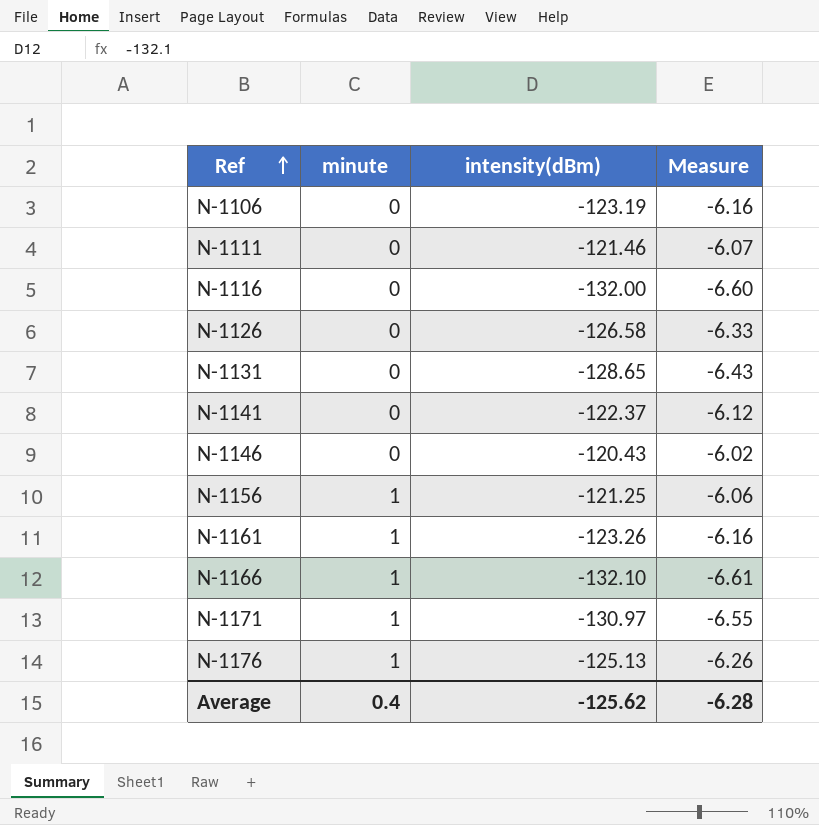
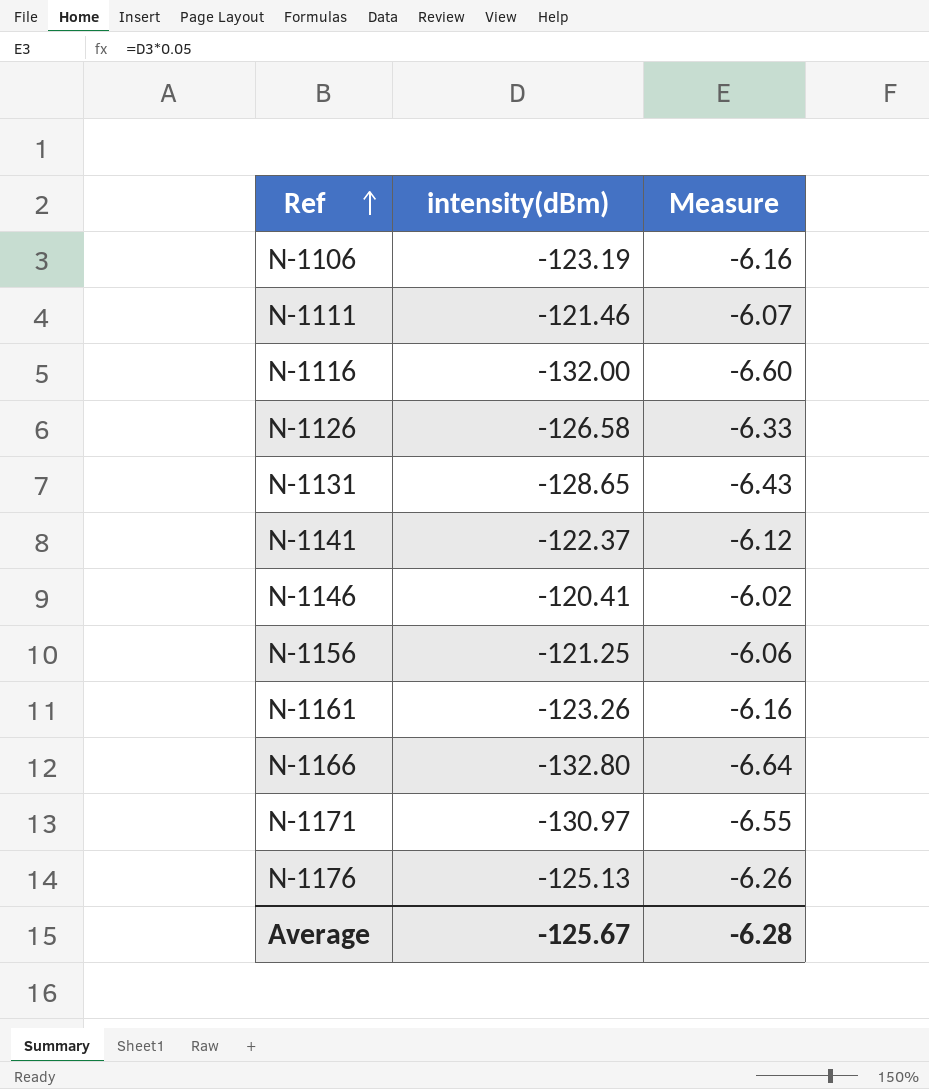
column minute | position: 2 -> none
N-1146 | intensity(dBm): -120.43 -> -120.41
N-1166 | intensity(dBm): -132.10 -> -132.80
N-1166 | Measure: -6.61 -> -6.64
Average | intensity(dBm): -125.62 -> -125.67

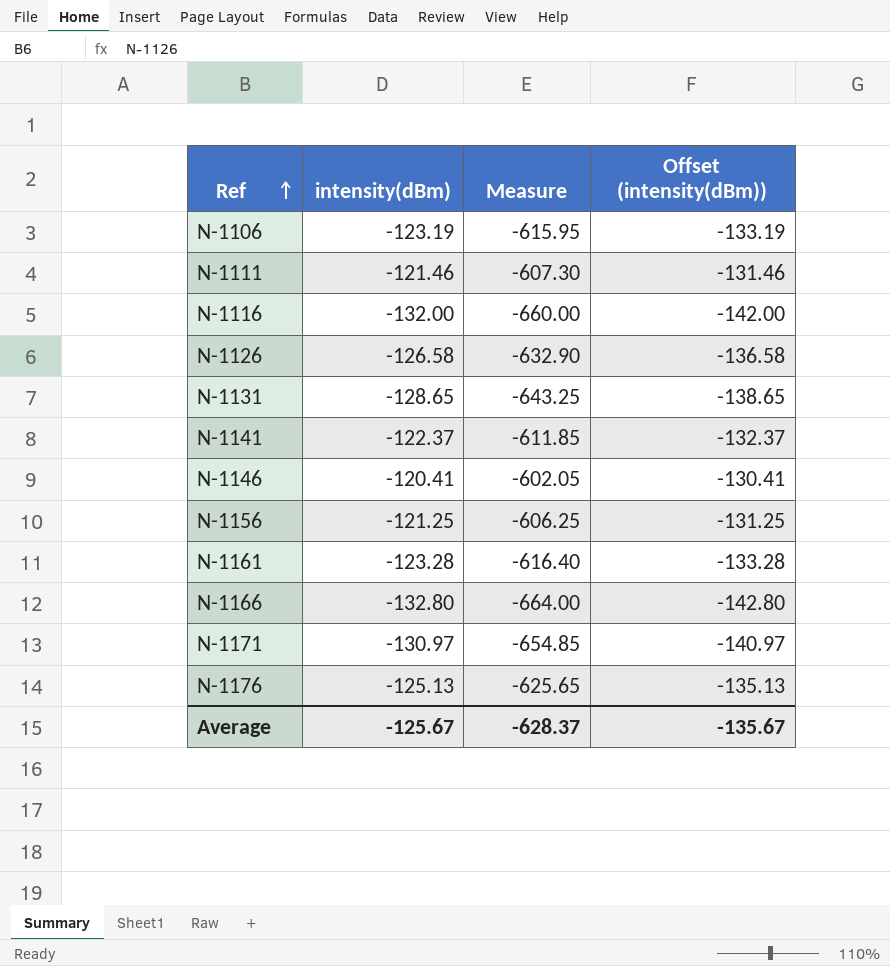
column Measure | formula: [intensity(dBm)] * 0.05 -> [intensity(dBm)] * 5
column Offset (intensity(dBm)) | formula: none -> [intensity(dBm)] - 10
N-1161 | intensity(dBm): -123.26 -> -123.28
Average | Measure: -6.28 -> -628.37

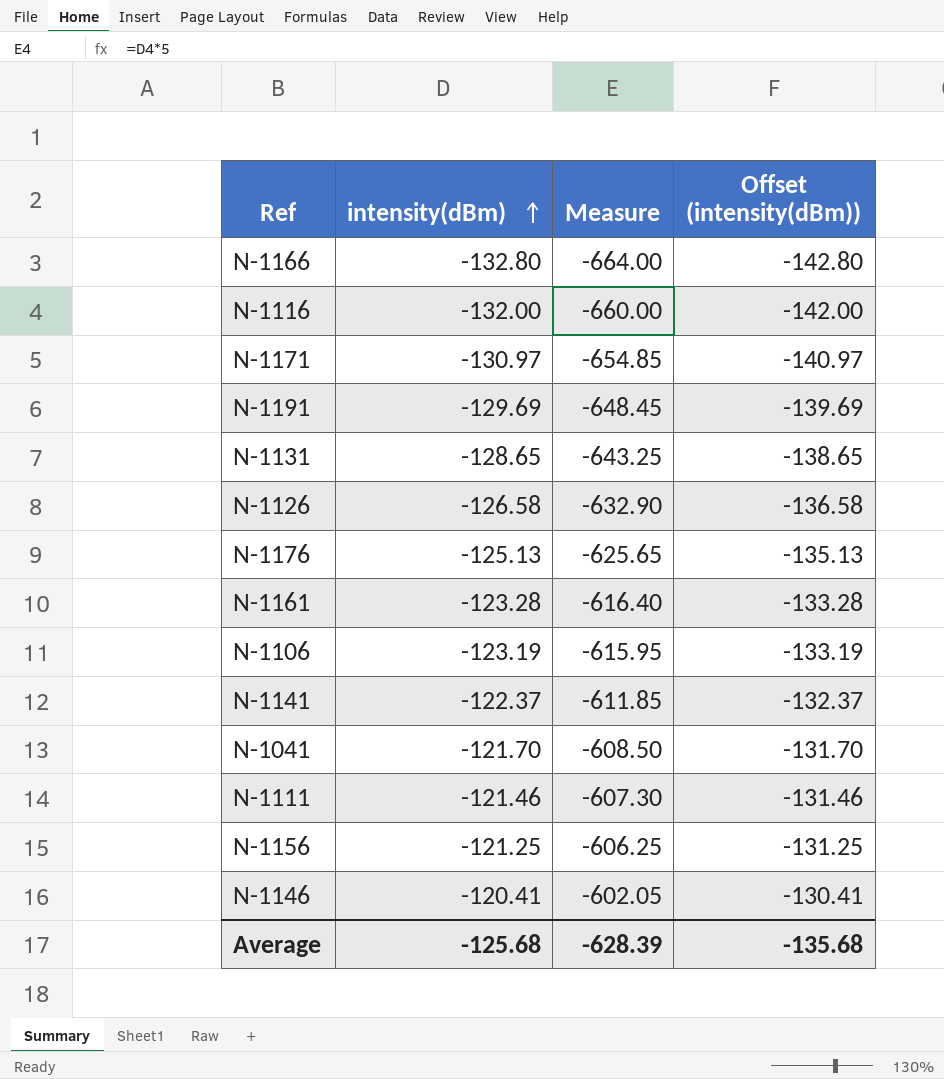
row order: Ref ascending -> intensity(dBm) ascending
row N-1191: none -> -129.69 | -648.45 | -139.69
row N-1041: none -> -121.70 | -608.50 | -131.70
Average | intensity(dBm): -125.67 -> -125.68
Average | Measure: -628.37 -> -628.39
Average | Offset (intensity(dBm)): -135.67 -> -135.68

